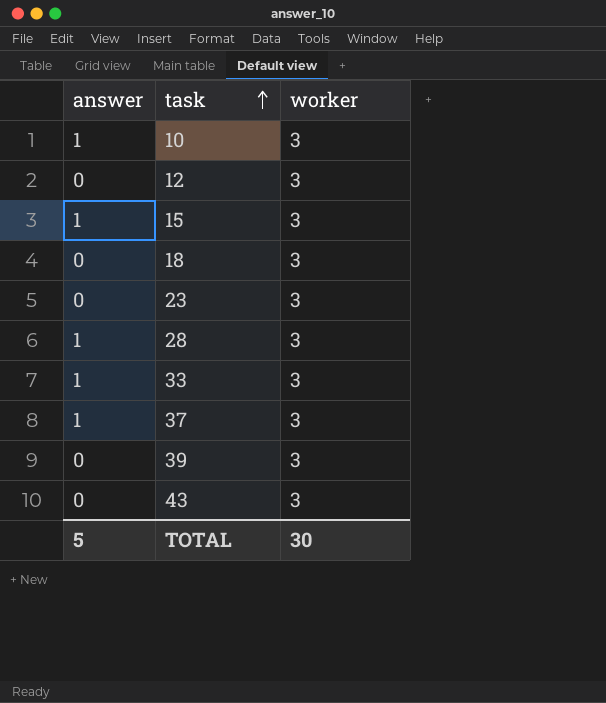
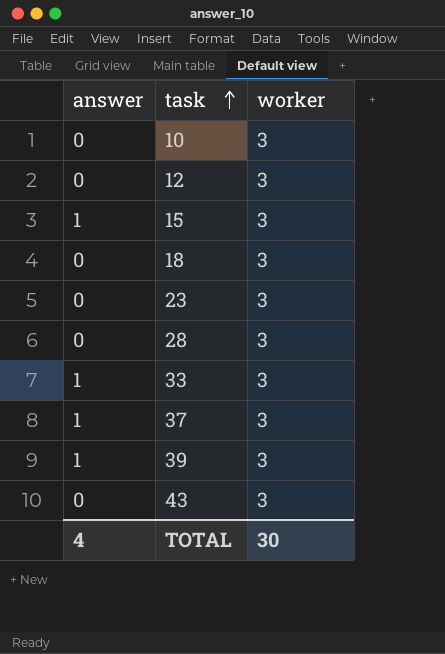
10 | answer: 1 -> 0
28 | answer: 1 -> 0
39 | answer: 0 -> 1
TOTAL | answer: 5 -> 4

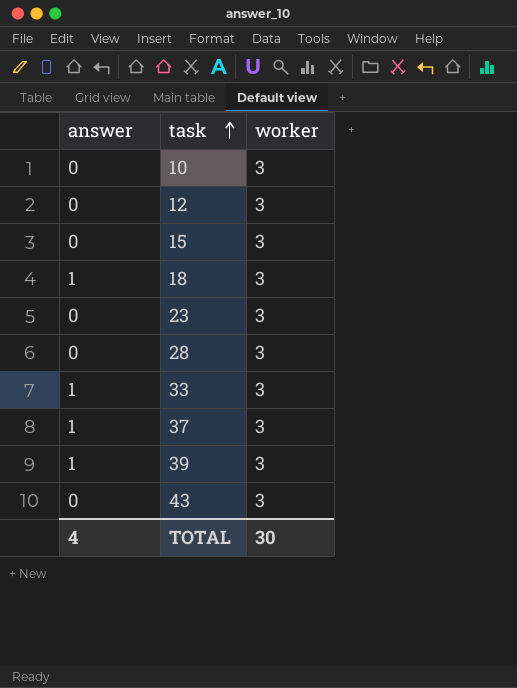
15 | answer: 1 -> 0
18 | answer: 0 -> 1

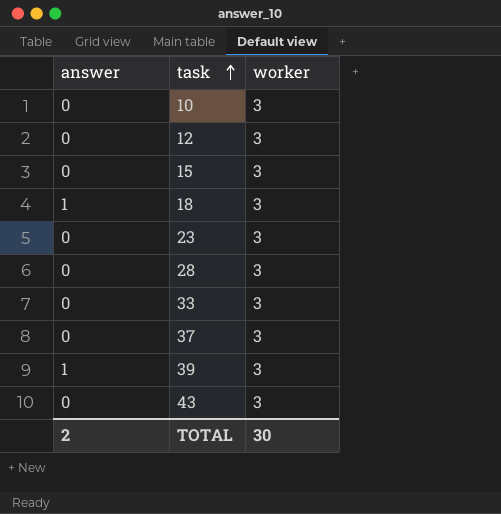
33 | answer: 1 -> 0
37 | answer: 1 -> 0
TOTAL | answer: 4 -> 2

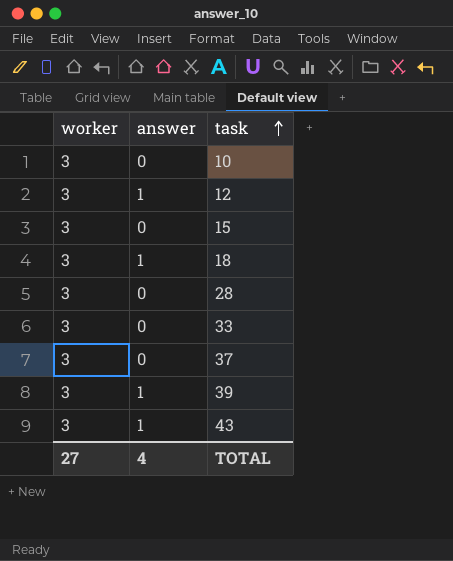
column worker | position: 3 -> 1
row 23: 0 | 3 -> none
12 | answer: 0 -> 1
43 | answer: 0 -> 1
TOTAL | worker: 30 -> 27
TOTAL | answer: 2 -> 4

